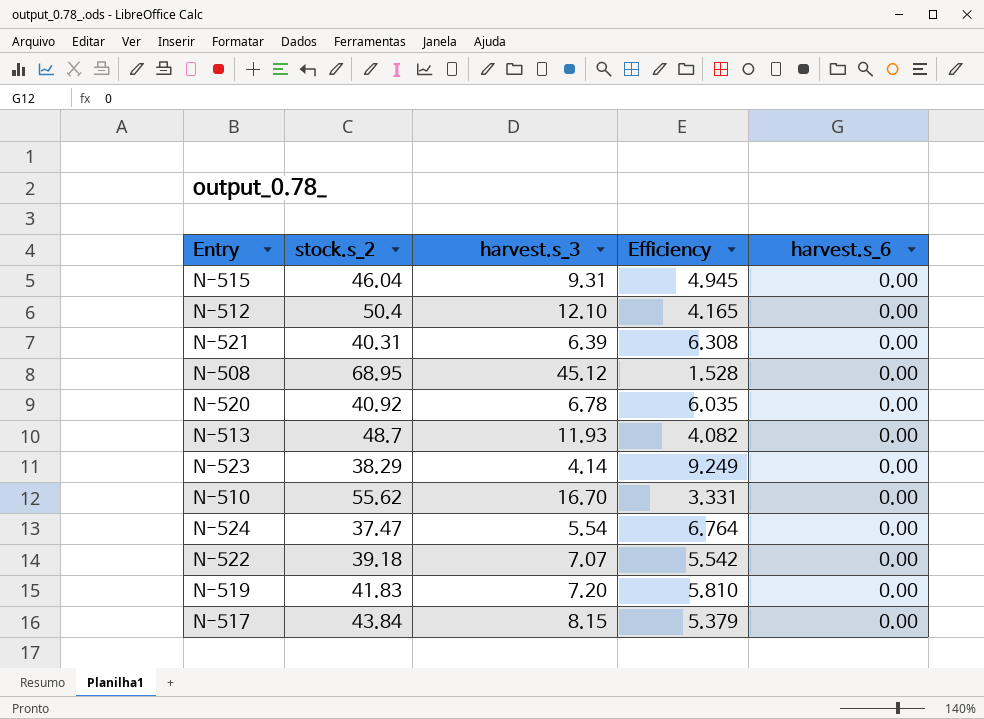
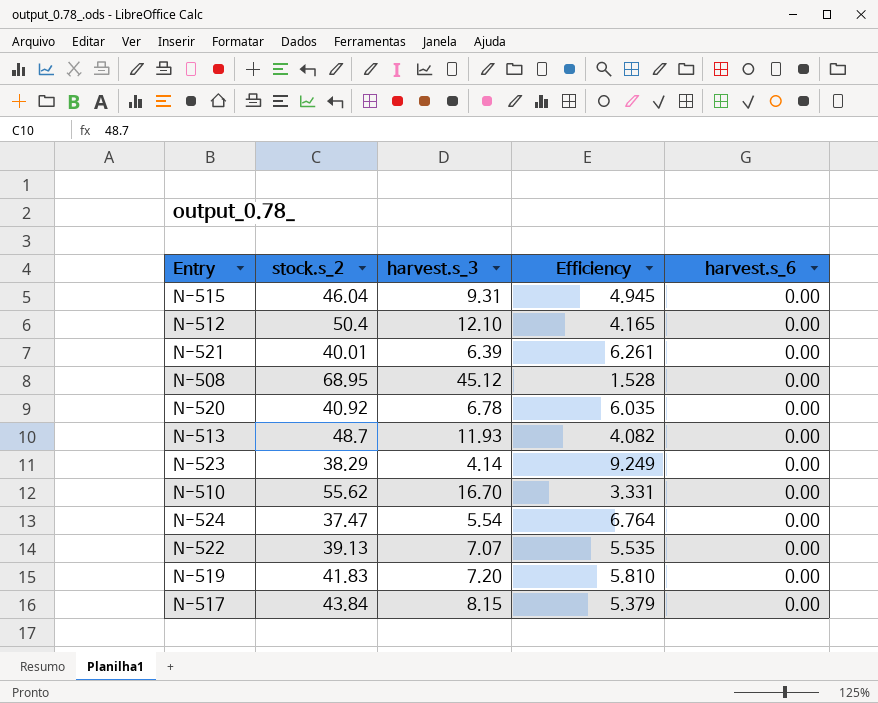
N-521 | stock.s_2: 40.31 -> 40.01
N-521 | Efficiency: 6.308 -> 6.261
N-522 | stock.s_2: 39.18 -> 39.13
N-522 | Efficiency: 5.542 -> 5.535

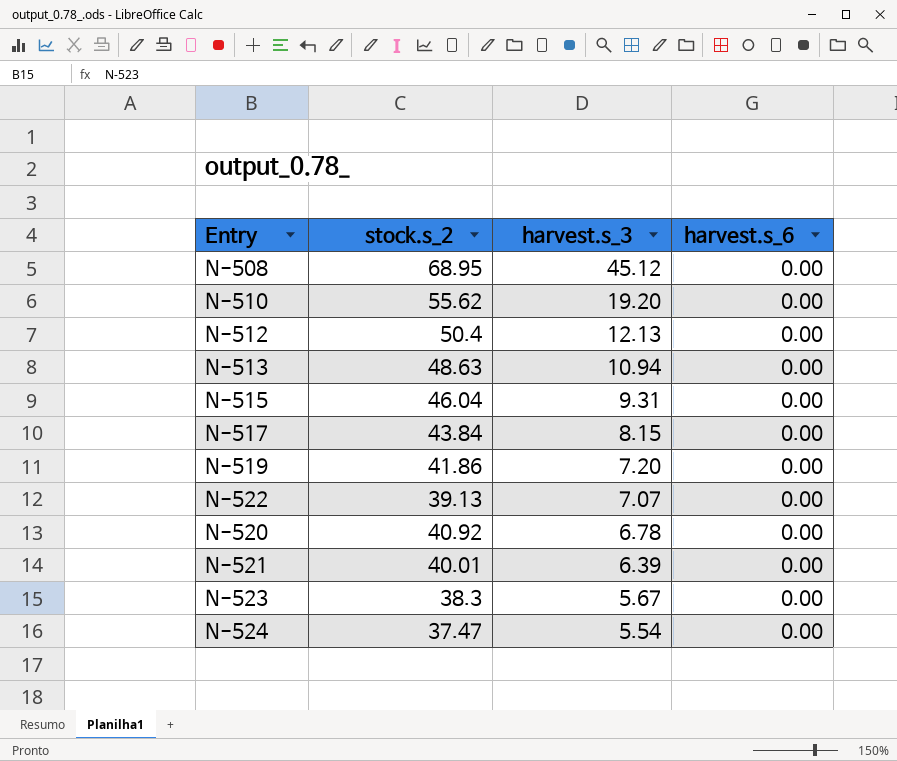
row order: none -> harvest.s_3 descending
column Efficiency | formula: [stock.s_2] / [harvest.s_3] -> none
N-510 | harvest.s_3: 16.70 -> 19.20
N-512 | harvest.s_3: 12.10 -> 12.13
N-513 | stock.s_2: 48.7 -> 48.63
N-513 | harvest.s_3: 11.93 -> 10.94
N-519 | stock.s_2: 41.83 -> 41.86
N-523 | stock.s_2: 38.29 -> 38.3
N-523 | harvest.s_3: 4.14 -> 5.67

